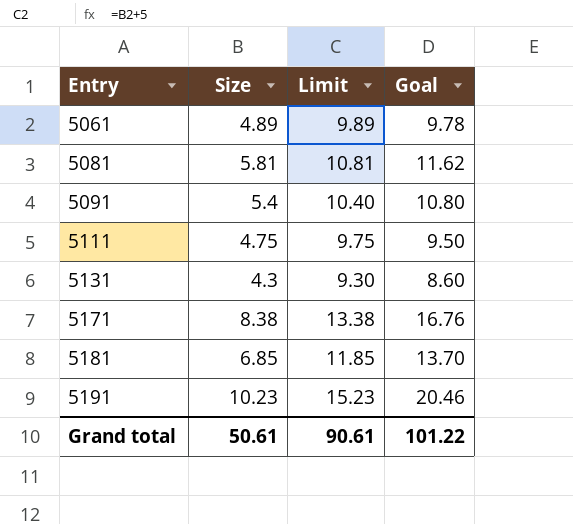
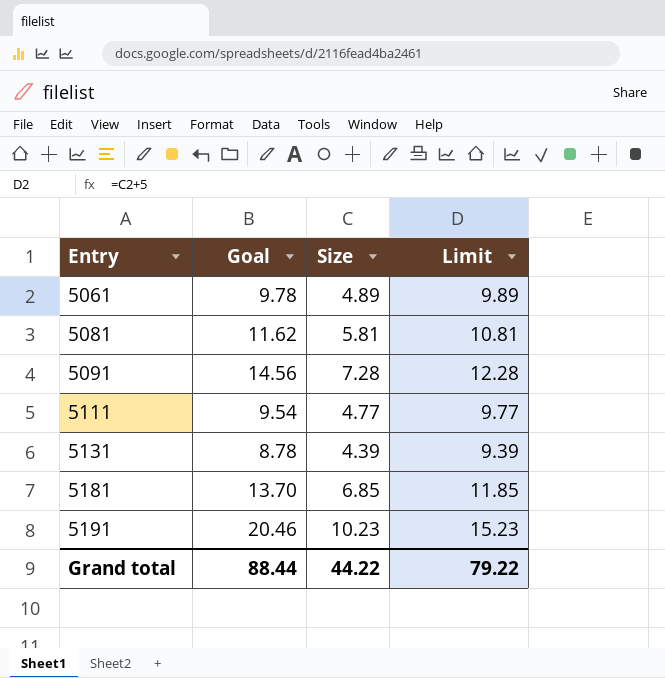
column Goal | position: 4 -> 2
row 5171: 8.38 | 13.38 | 16.76 -> none
5091 | Goal: 10.80 -> 14.56
5091 | Size: 5.4 -> 7.28
5091 | Limit: 10.40 -> 12.28
5111 | Goal: 9.50 -> 9.54
5111 | Size: 4.75 -> 4.77
5111 | Limit: 9.75 -> 9.77
5131 | Goal: 8.60 -> 8.78
5131 | Size: 4.3 -> 4.39
5131 | Limit: 9.30 -> 9.39
Grand total | Goal: 101.22 -> 88.44
Grand total | Size: 50.61 -> 44.22
Grand total | Limit: 90.61 -> 79.22

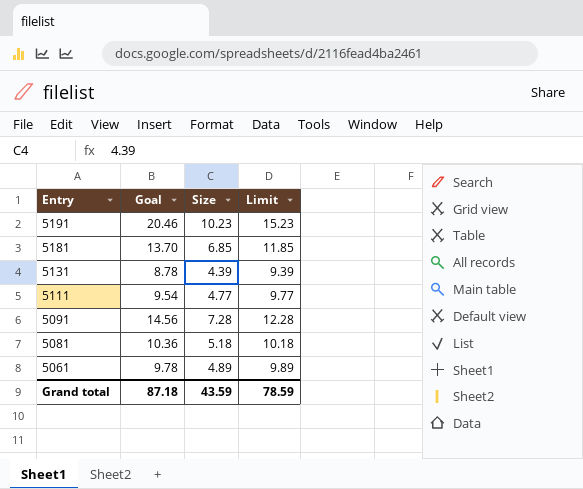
row order: Entry ascending -> Entry descending
5081 | Goal: 11.62 -> 10.36
5081 | Size: 5.81 -> 5.18
5081 | Limit: 10.81 -> 10.18
Grand total | Goal: 88.44 -> 87.18
Grand total | Size: 44.22 -> 43.59
Grand total | Limit: 79.22 -> 78.59

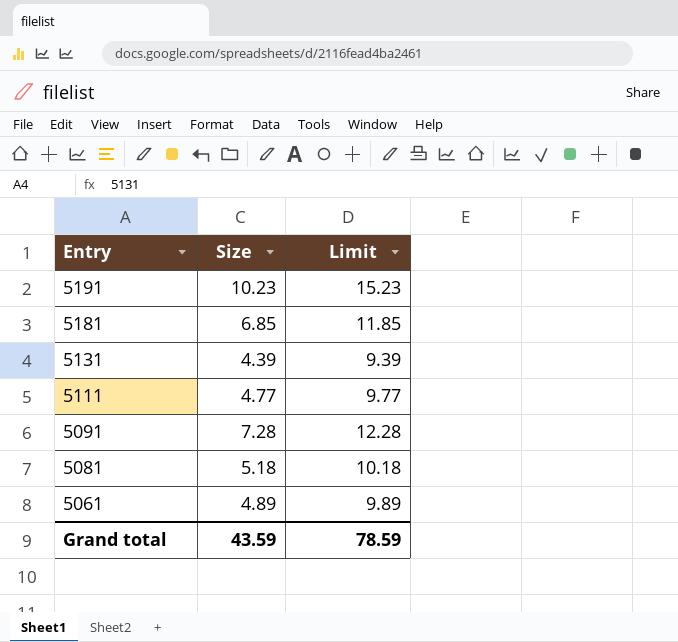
column Goal | formula: [Size] * 2 -> none

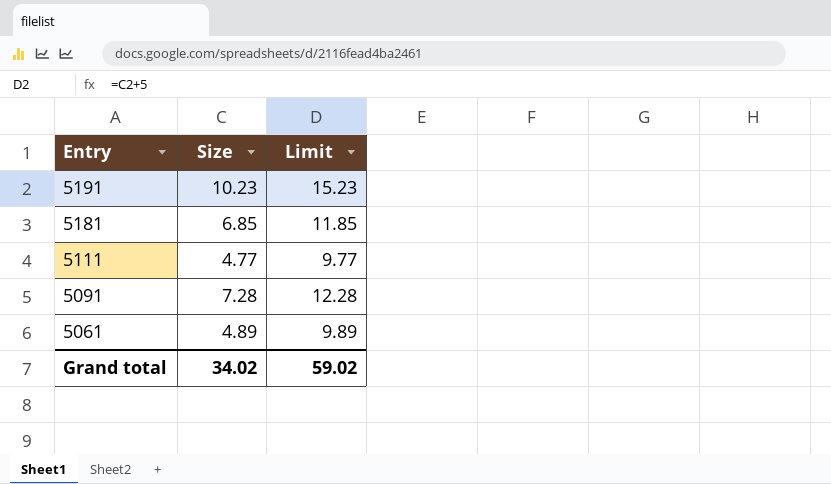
row 5131: 4.39 | 9.39 -> none
row 5081: 5.18 | 10.18 -> none
Grand total | Size: 43.59 -> 34.02
Grand total | Limit: 78.59 -> 59.02

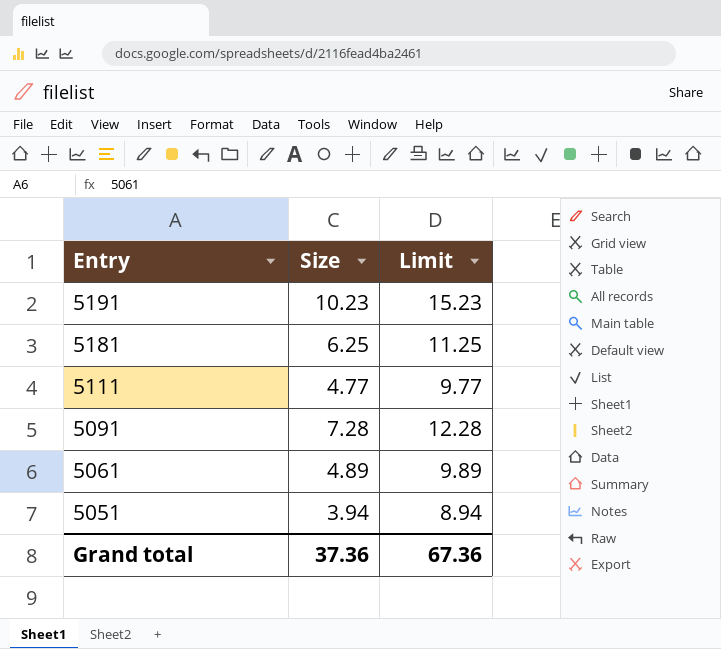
5181 | Size: 6.85 -> 6.25
5181 | Limit: 11.85 -> 11.25
row 5051: none -> 3.94 | 8.94
Grand total | Size: 34.02 -> 37.36
Grand total | Limit: 59.02 -> 67.36

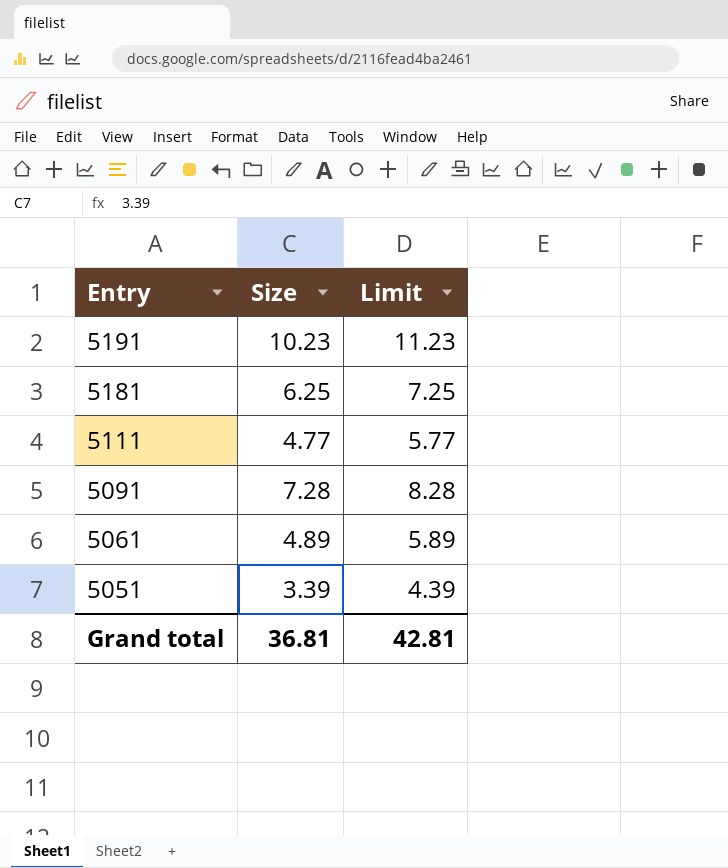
column Limit | formula: [Size] + 5 -> [Size] + 1
5051 | Size: 3.94 -> 3.39
Grand total | Size: 37.36 -> 36.81
Grand total | Limit: 67.36 -> 42.81

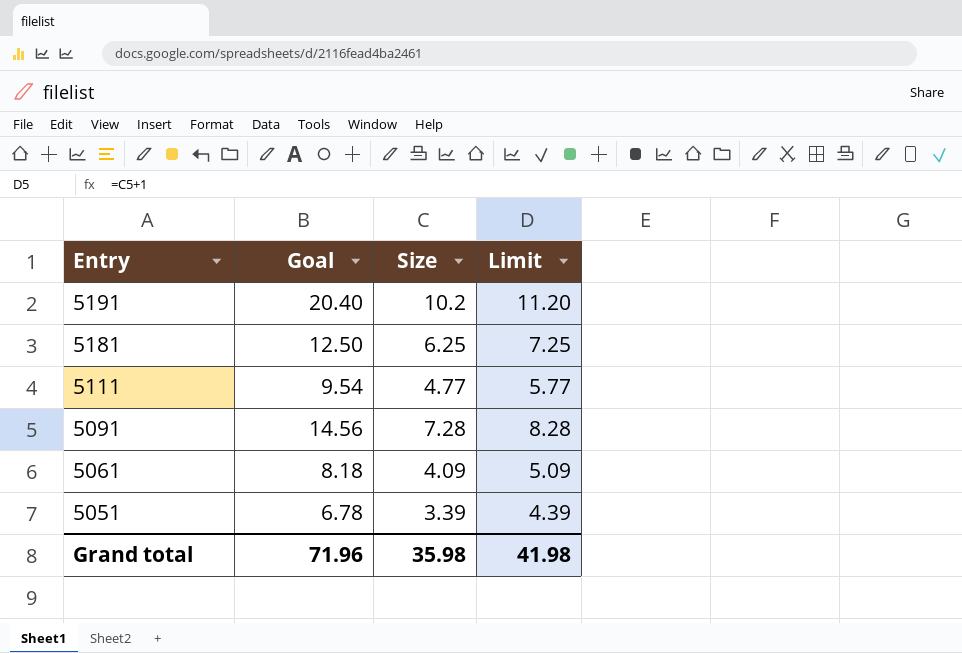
column Goal | formula: none -> [Size] * 2
5191 | Size: 10.23 -> 10.2
5191 | Limit: 11.23 -> 11.20
5061 | Size: 4.89 -> 4.09
5061 | Limit: 5.89 -> 5.09
Grand total | Size: 36.81 -> 35.98
Grand total | Limit: 42.81 -> 41.98

